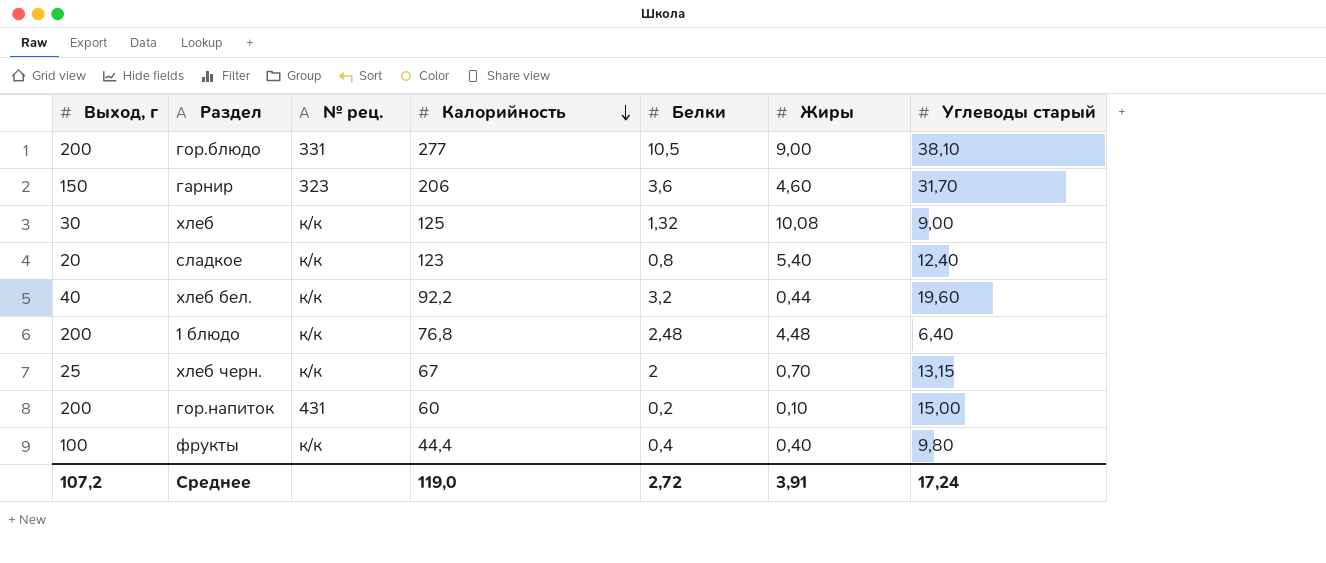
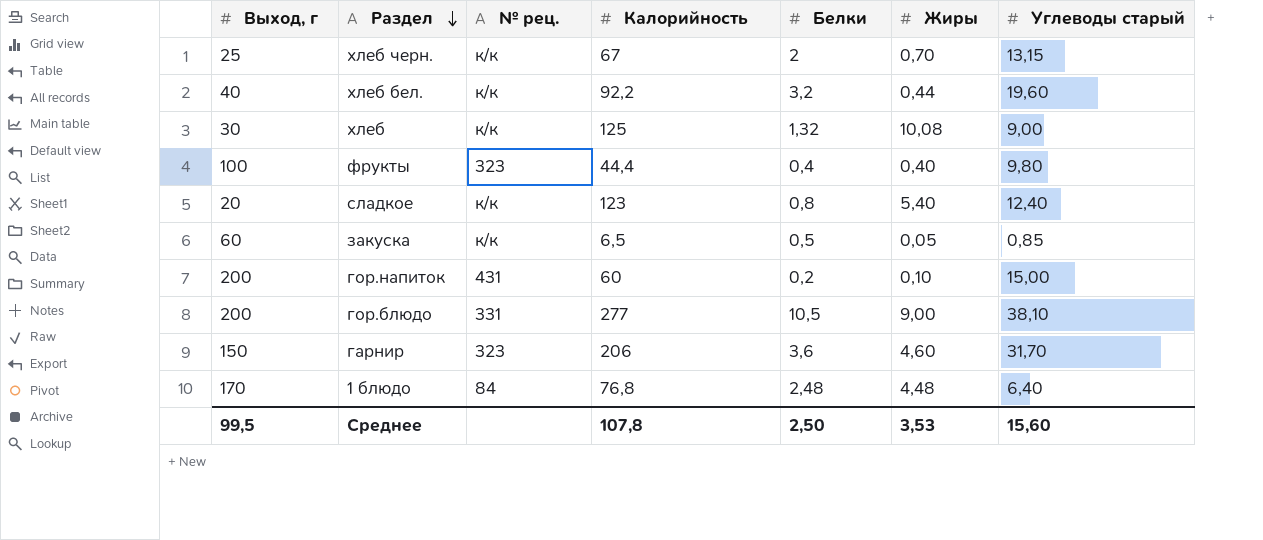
row order: Калорийность descending -> Раздел descending
фрукты | № рец.: к/к -> 323
row закуска: none -> 60 | к/к | 6,5 | 0,5 | 0,05 | 0,85
1 блюдо | Выход, г: 200 -> 170
1 блюдо | № рец.: к/к -> 84
Среднее | Выход, г: 107,2 -> 99,5
Среднее | Калорийность: 119,0 -> 107,8
Среднее | Белки: 2,72 -> 2,50
Среднее | Жиры: 3,91 -> 3,53
Среднее | Углеводы старый: 17,24 -> 15,60

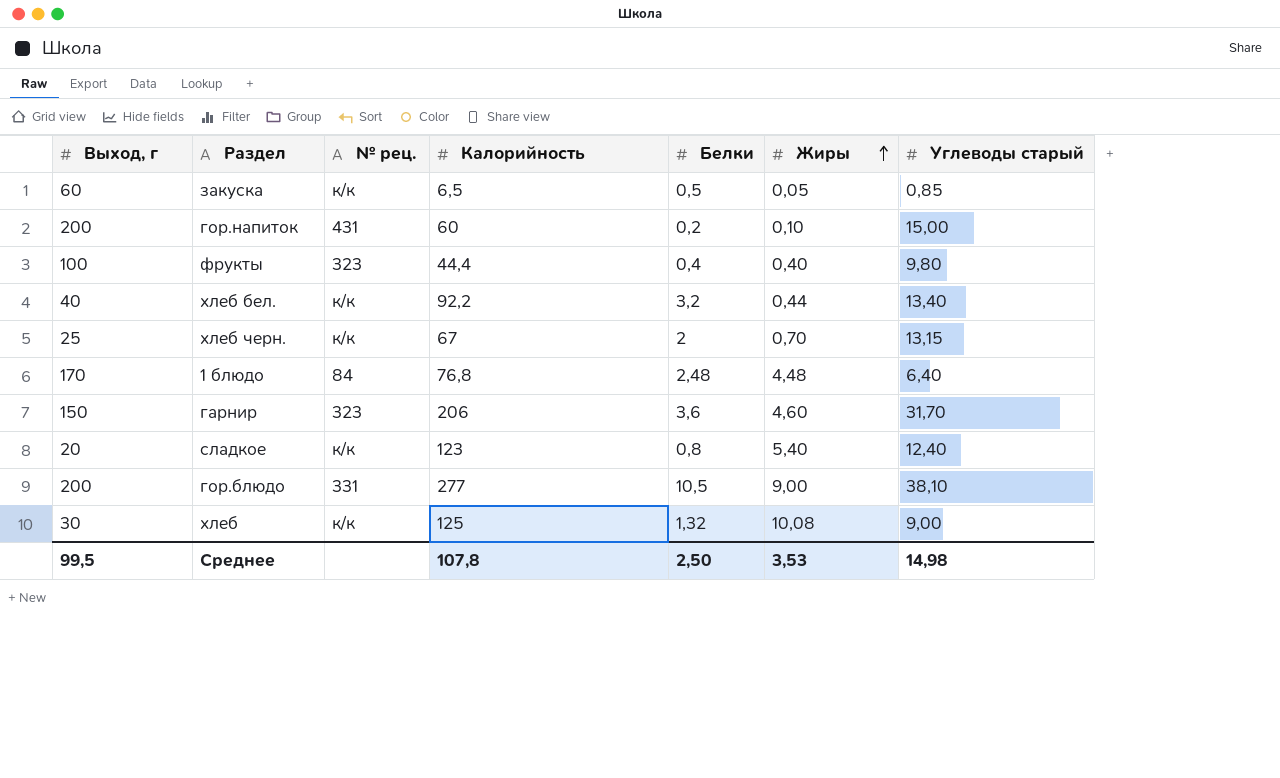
row order: Раздел descending -> Жиры ascending
хлеб бел. | Углеводы старый: 19,60 -> 13,40
Среднее | Углеводы старый: 15,60 -> 14,98

